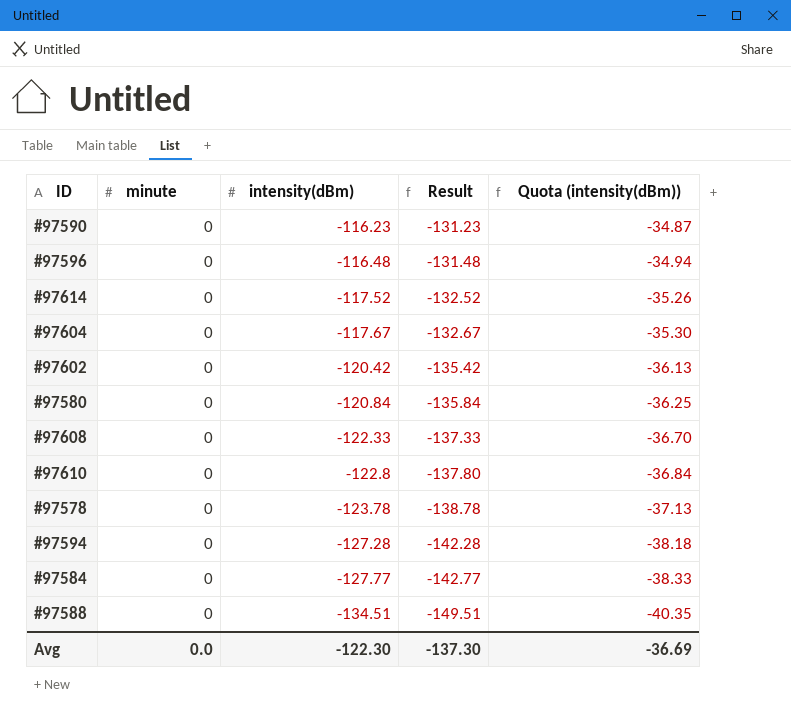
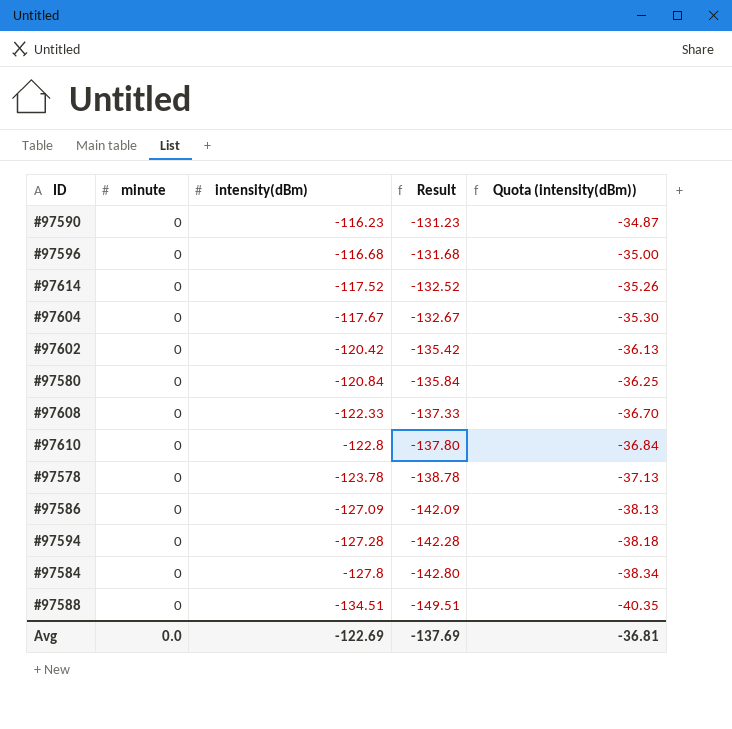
#97596 | intensity(dBm): -116.48 -> -116.68
#97596 | Result: -131.48 -> -131.68
#97596 | Quota (intensity(dBm)): -34.94 -> -35.00
row #97586: none -> 0 | -127.09 | -142.09 | -38.13
#97584 | intensity(dBm): -127.77 -> -127.8
#97584 | Result: -142.77 -> -142.80
#97584 | Quota (intensity(dBm)): -38.33 -> -38.34
Avg | intensity(dBm): -122.30 -> -122.69
Avg | Result: -137.30 -> -137.69
Avg | Quota (intensity(dBm)): -36.69 -> -36.81

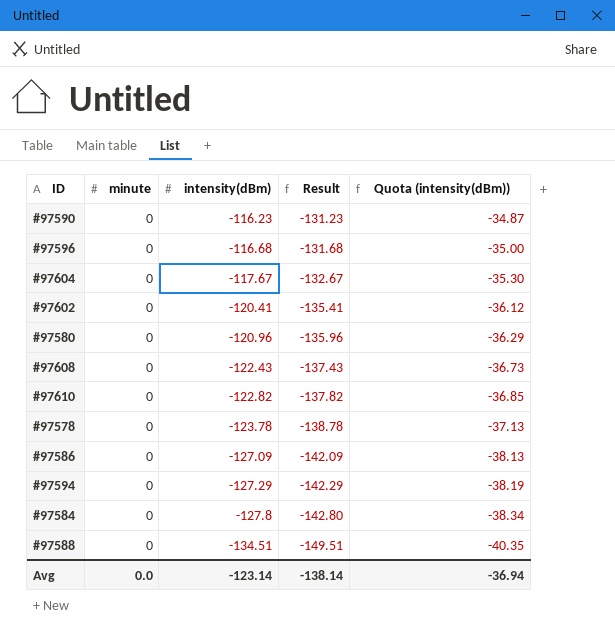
row #97614: 0 | -117.52 | -132.52 | -35.26 -> none
#97602 | intensity(dBm): -120.42 -> -120.41
#97602 | Result: -135.42 -> -135.41
#97602 | Quota (intensity(dBm)): -36.13 -> -36.12
#97580 | intensity(dBm): -120.84 -> -120.96
#97580 | Result: -135.84 -> -135.96
#97580 | Quota (intensity(dBm)): -36.25 -> -36.29
#97608 | intensity(dBm): -122.33 -> -122.43
#97608 | Result: -137.33 -> -137.43
#97608 | Quota (intensity(dBm)): -36.70 -> -36.73
#97610 | intensity(dBm): -122.8 -> -122.82
#97610 | Result: -137.80 -> -137.82
#97610 | Quota (intensity(dBm)): -36.84 -> -36.85
#97594 | intensity(dBm): -127.28 -> -127.29
#97594 | Result: -142.28 -> -142.29
#97594 | Quota (intensity(dBm)): -38.18 -> -38.19
Avg | intensity(dBm): -122.69 -> -123.14
Avg | Result: -137.69 -> -138.14
Avg | Quota (intensity(dBm)): -36.81 -> -36.94

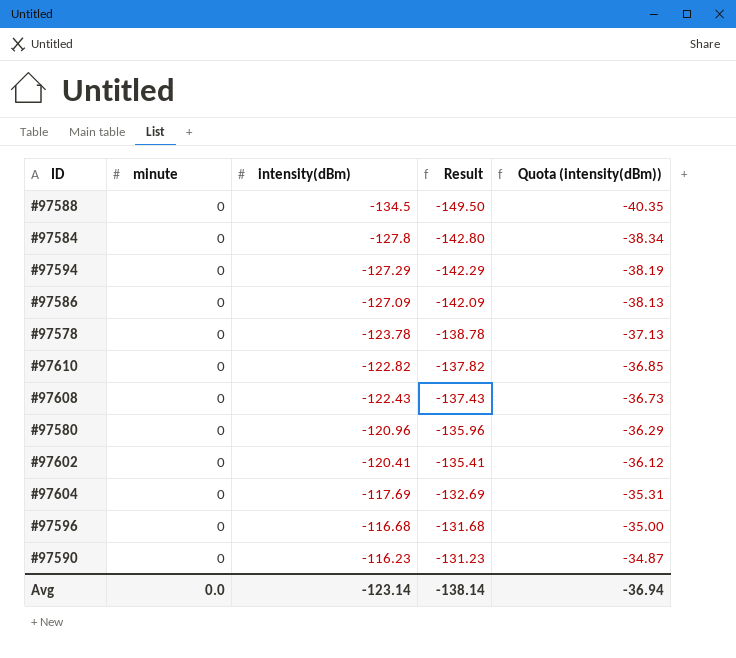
row order: intensity(dBm) descending -> intensity(dBm) ascending
#97588 | intensity(dBm): -134.51 -> -134.5
#97588 | Result: -149.51 -> -149.50
#97604 | intensity(dBm): -117.67 -> -117.69
#97604 | Result: -132.67 -> -132.69
#97604 | Quota (intensity(dBm)): -35.30 -> -35.31

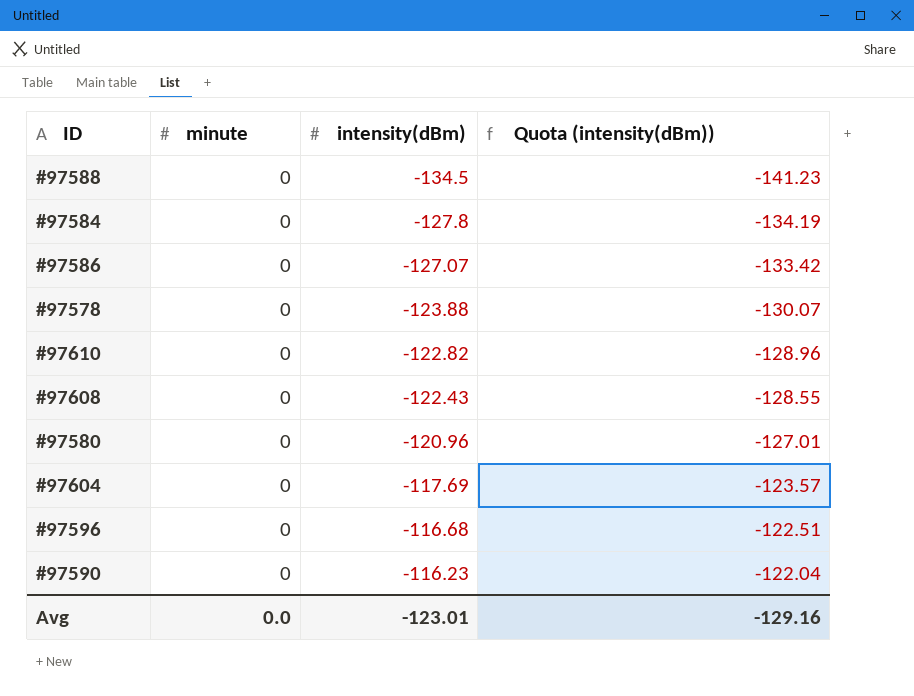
column Result | formula: [intensity(dBm)] - 15 -> none
column Quota (intensity(dBm)) | formula: [intensity(dBm)] * 0.3 -> [intensity(dBm)] * 1.05
row #97594: 0 | -127.29 | -142.29 | -38.19 -> none
row #97602: 0 | -120.41 | -135.41 | -36.12 -> none
#97586 | intensity(dBm): -127.09 -> -127.07
#97578 | intensity(dBm): -123.78 -> -123.88
Avg | intensity(dBm): -123.14 -> -123.01
Avg | Quota (intensity(dBm)): -36.94 -> -129.16

